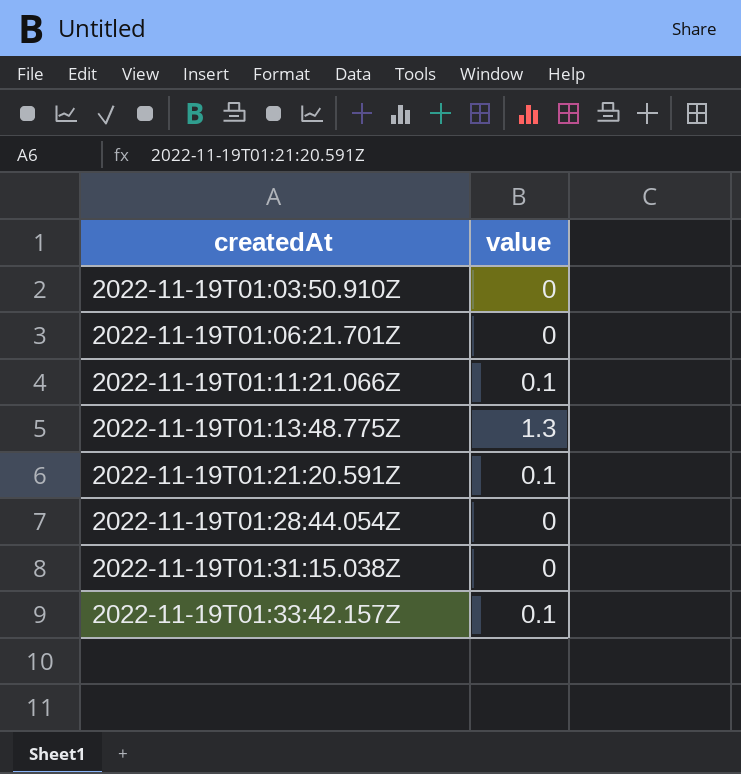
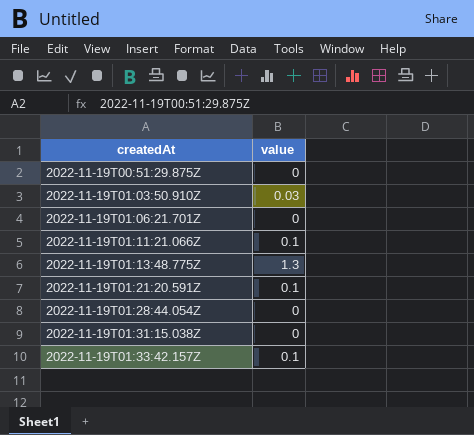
row 2022-11-19T00:51:29.875Z: none -> 0
2022-11-19T01:03:50.910Z | value: 0 -> 0.03

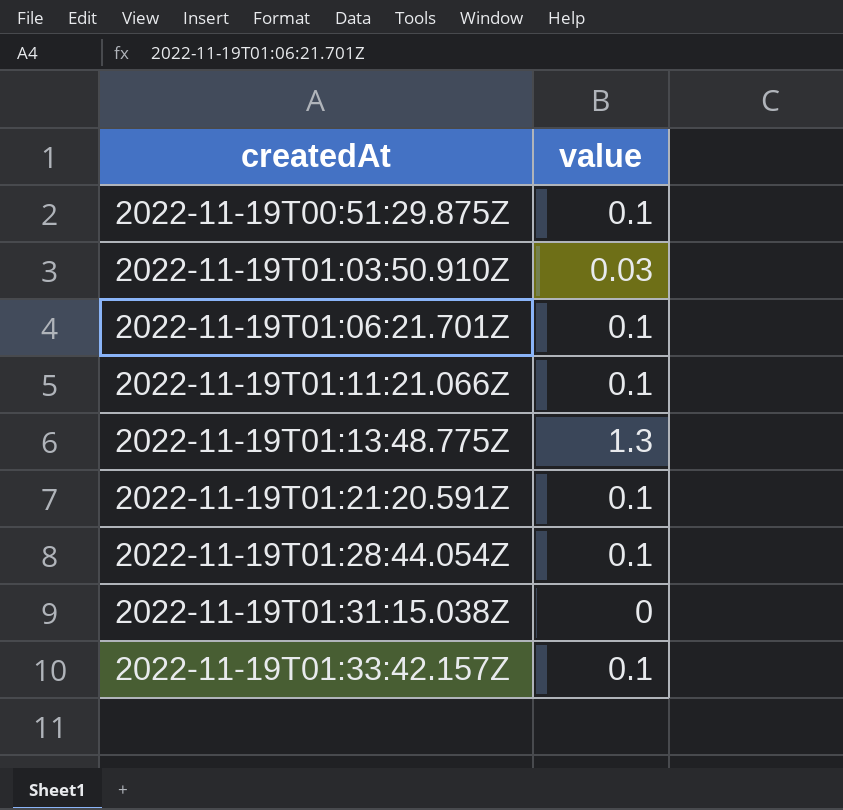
2022-11-19T00:51:29.875Z | value: 0 -> 0.1
2022-11-19T01:06:21.701Z | value: 0 -> 0.1
2022-11-19T01:28:44.054Z | value: 0 -> 0.1

